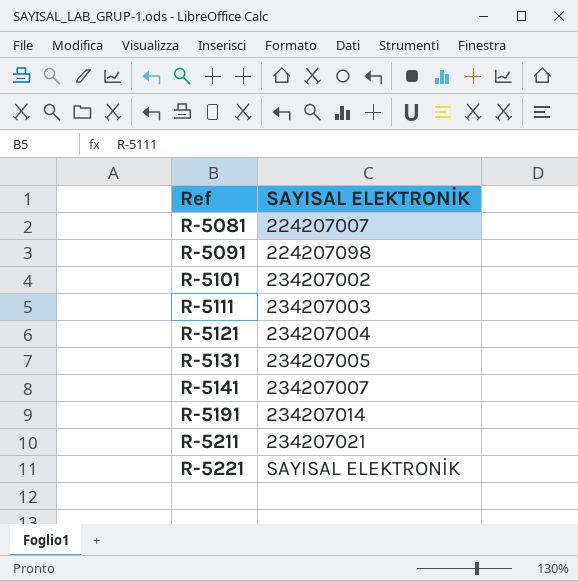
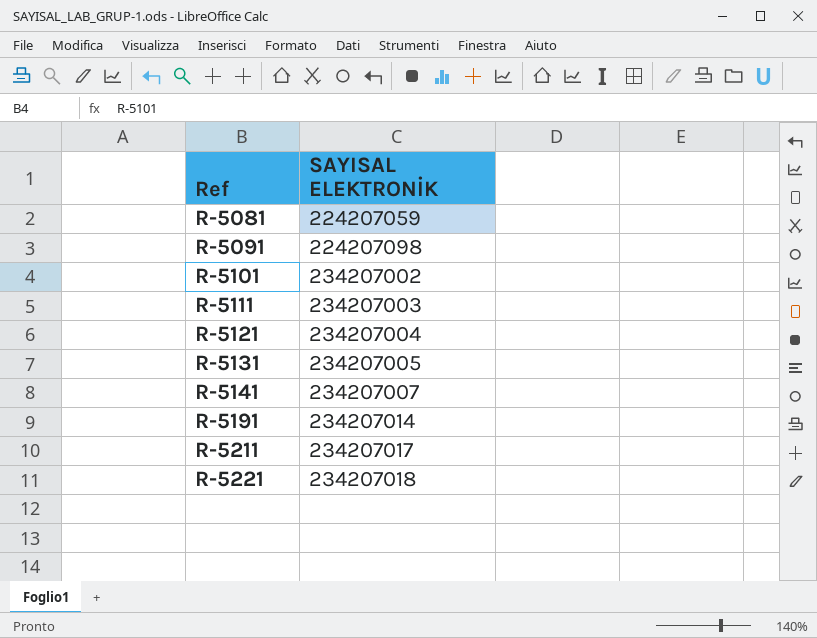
R-5081 | SAYISAL ELEKTRONİK: 224207007 -> 224207059
R-5211 | SAYISAL ELEKTRONİK: 234207021 -> 234207017
R-5221 | SAYISAL ELEKTRONİK: SAYISAL ELEKTRONİK -> 234207018

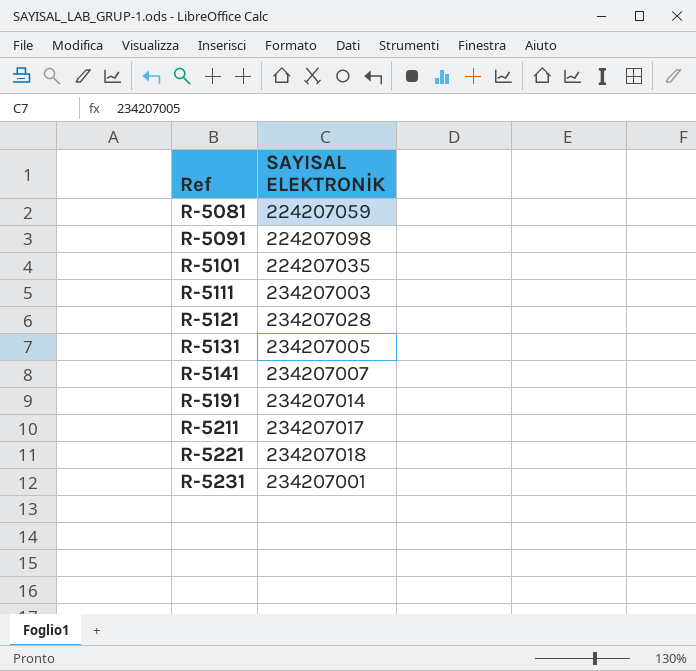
R-5101 | SAYISAL ELEKTRONİK: 234207002 -> 224207035
R-5121 | SAYISAL ELEKTRONİK: 234207004 -> 234207028
row R-5231: none -> 234207001

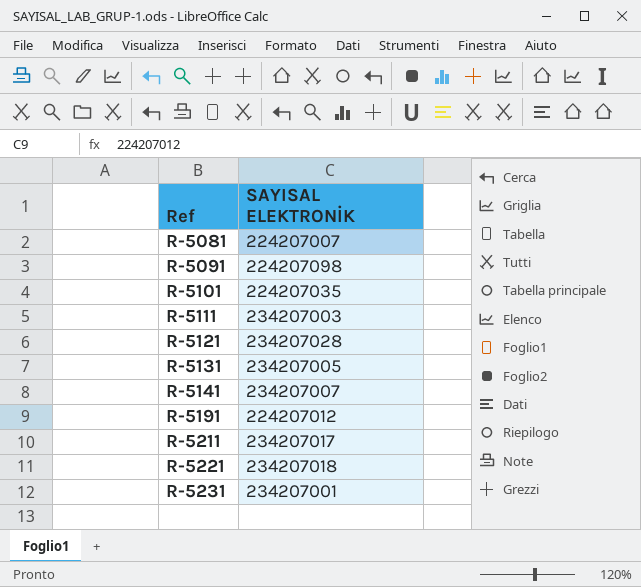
R-5081 | SAYISAL ELEKTRONİK: 224207059 -> 224207007
R-5191 | SAYISAL ELEKTRONİK: 234207014 -> 224207012

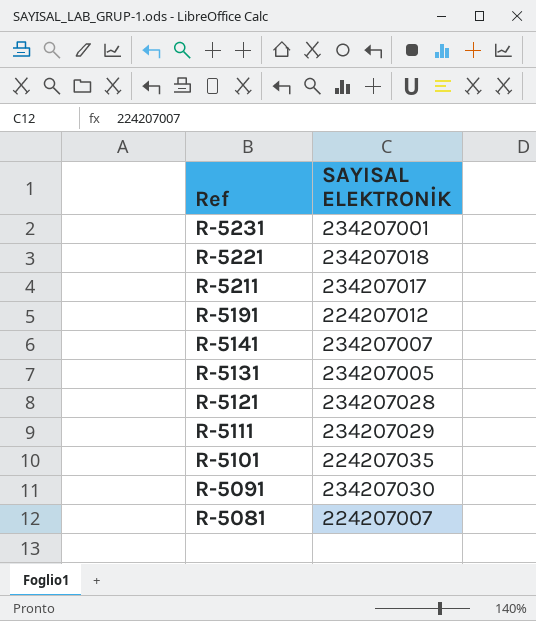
row order: Ref ascending -> Ref descending
R-5111 | SAYISAL ELEKTRONİK: 234207003 -> 234207029
R-5091 | SAYISAL ELEKTRONİK: 224207098 -> 234207030

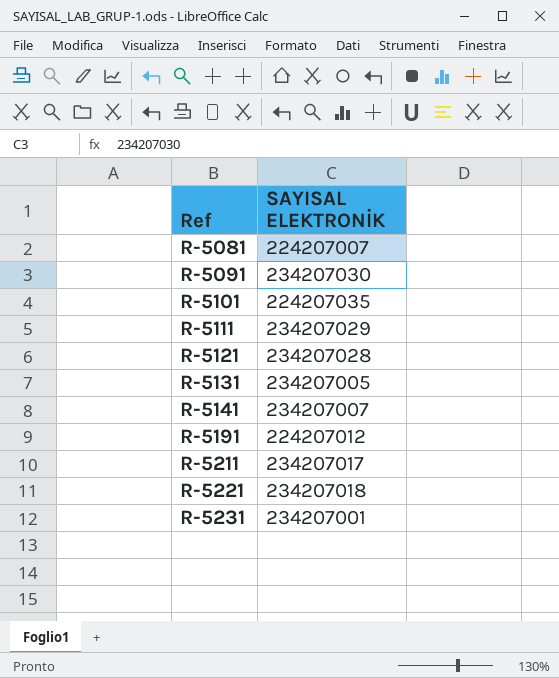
row order: Ref descending -> Ref ascending

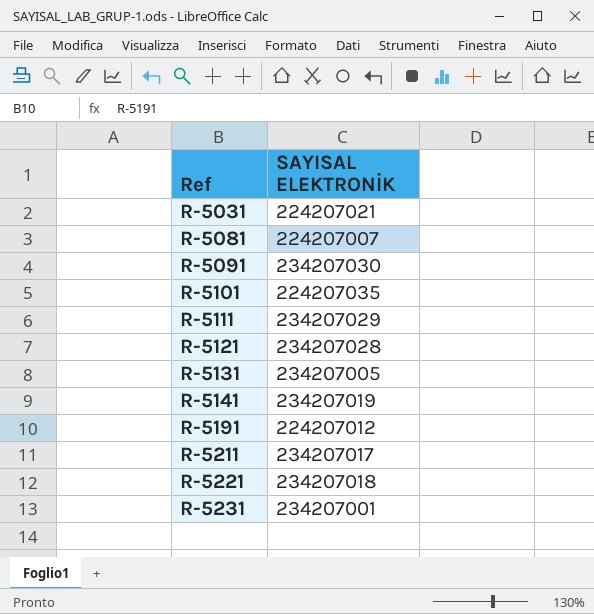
row R-5031: none -> 224207021
R-5141 | SAYISAL ELEKTRONİK: 234207007 -> 234207019

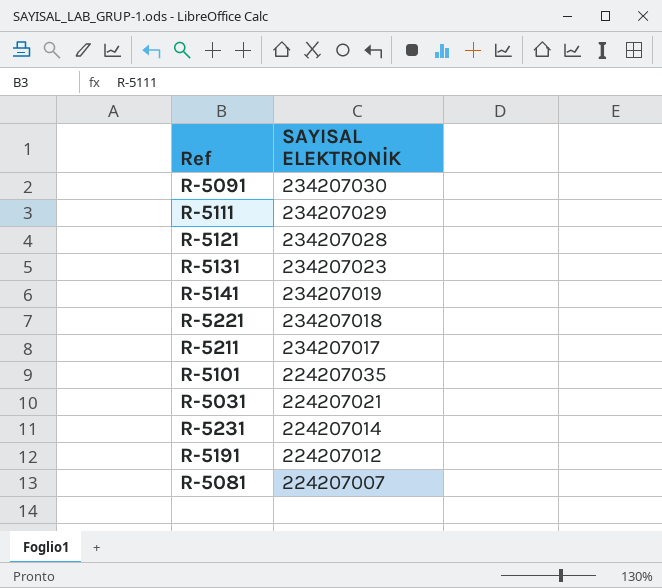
row order: Ref ascending -> SAYISAL ELEKTRONİK descending
R-5131 | SAYISAL ELEKTRONİK: 234207005 -> 234207023
R-5231 | SAYISAL ELEKTRONİK: 234207001 -> 224207014

